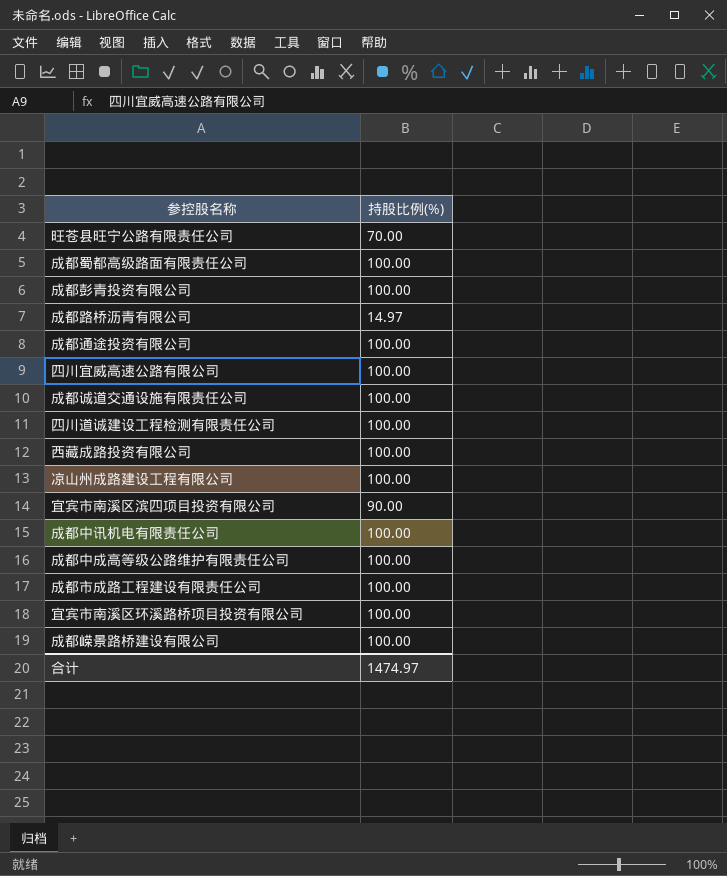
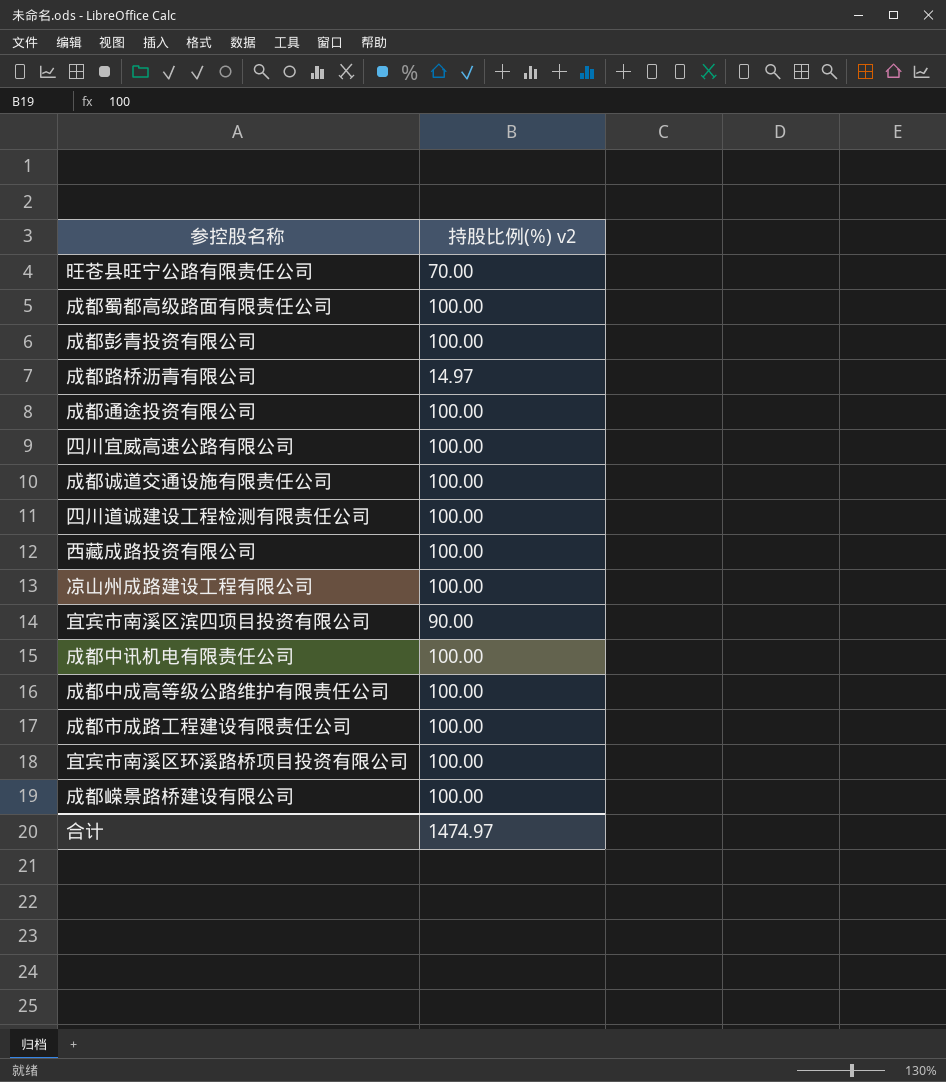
column name: 持股比例(%) -> 持股比例(%) v2

